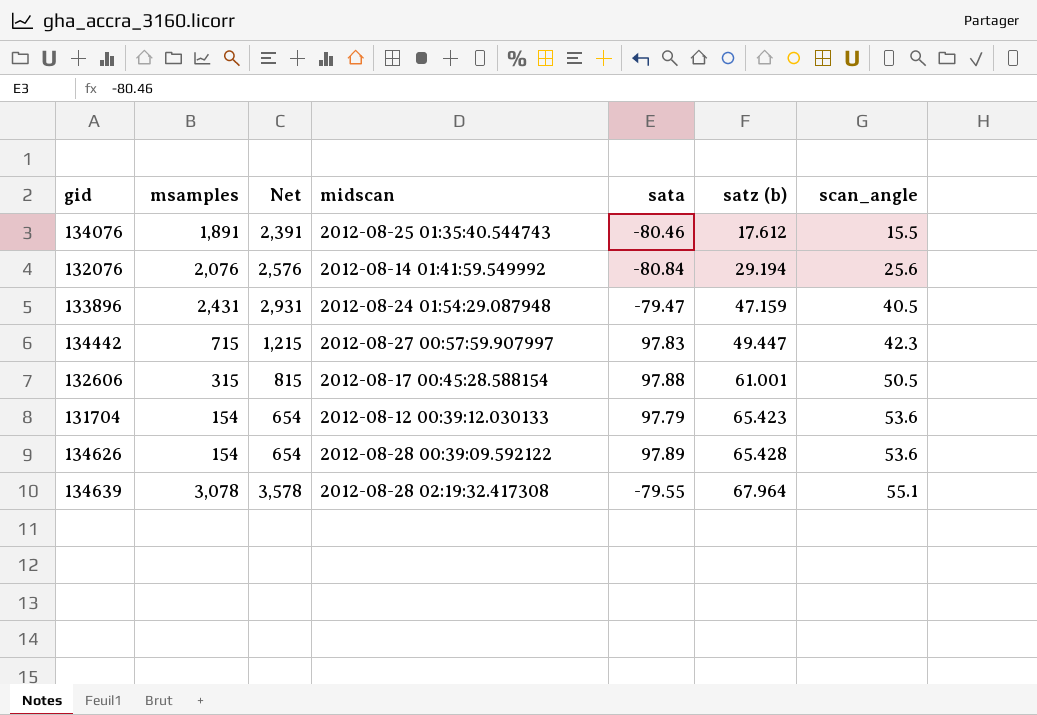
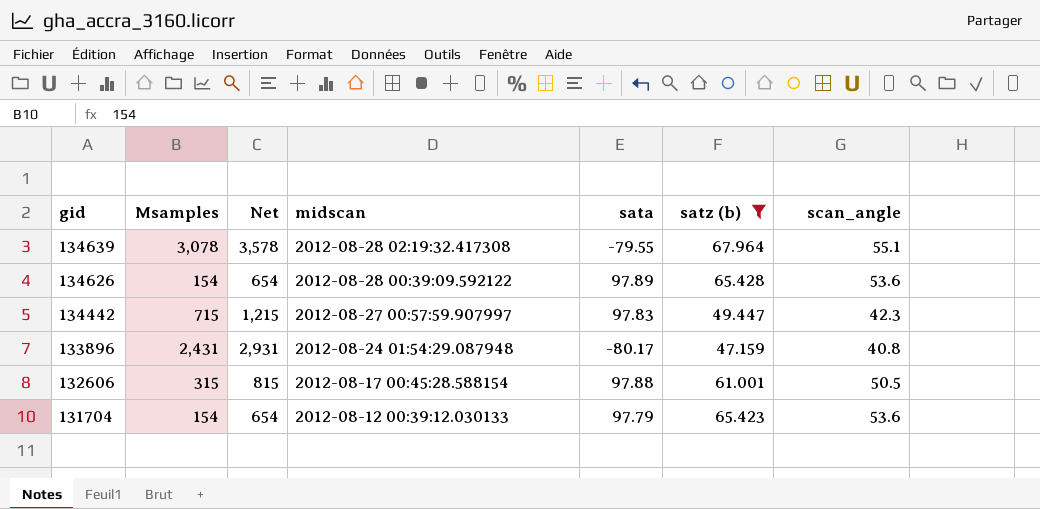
filter: none -> satz (b) >= 47.159
row order: satz (b) ascending -> gid descending
column name: msamples -> Msamples
133896 | sata: -79.47 -> -80.17
133896 | scan_angle: 40.5 -> 40.8

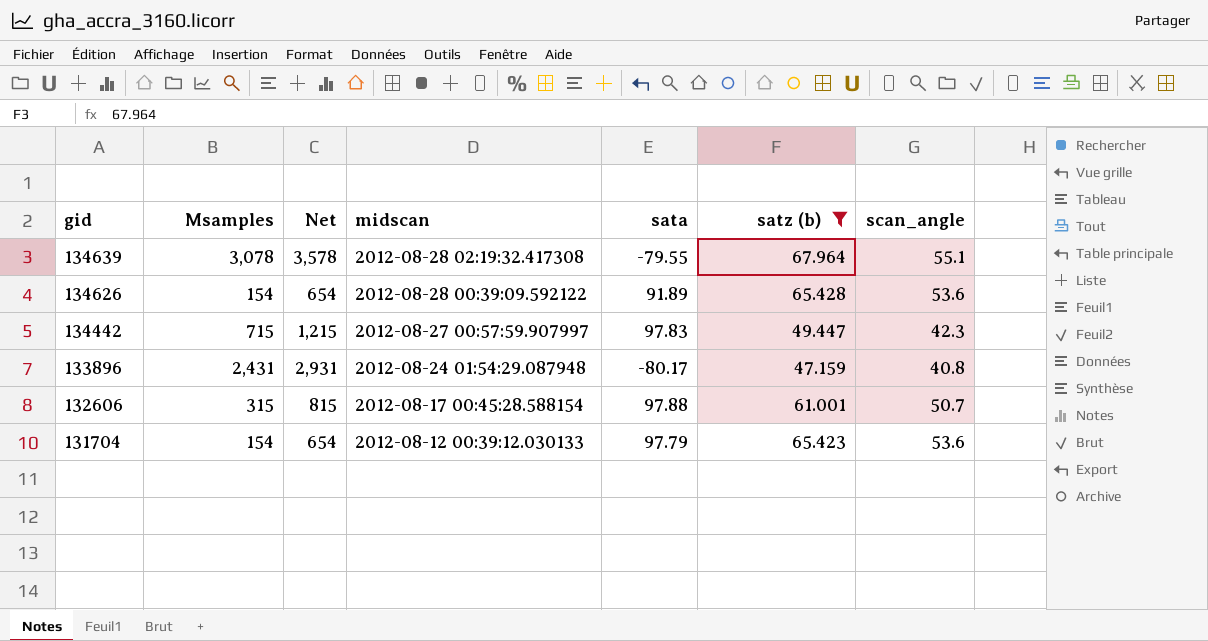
134626 | sata: 97.89 -> 91.89
132606 | scan_angle: 50.5 -> 50.7

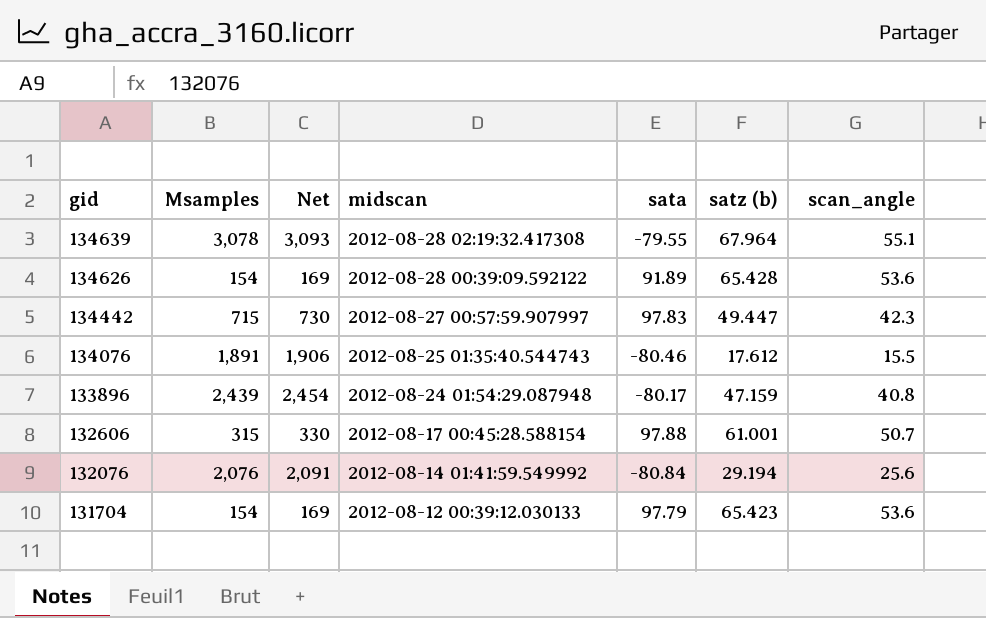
filter: satz (b) >= 47.159 -> none
column Net | formula: [Msamples] + 500 -> [Msamples] + 15
133896 | Msamples: 2,431 -> 2,439

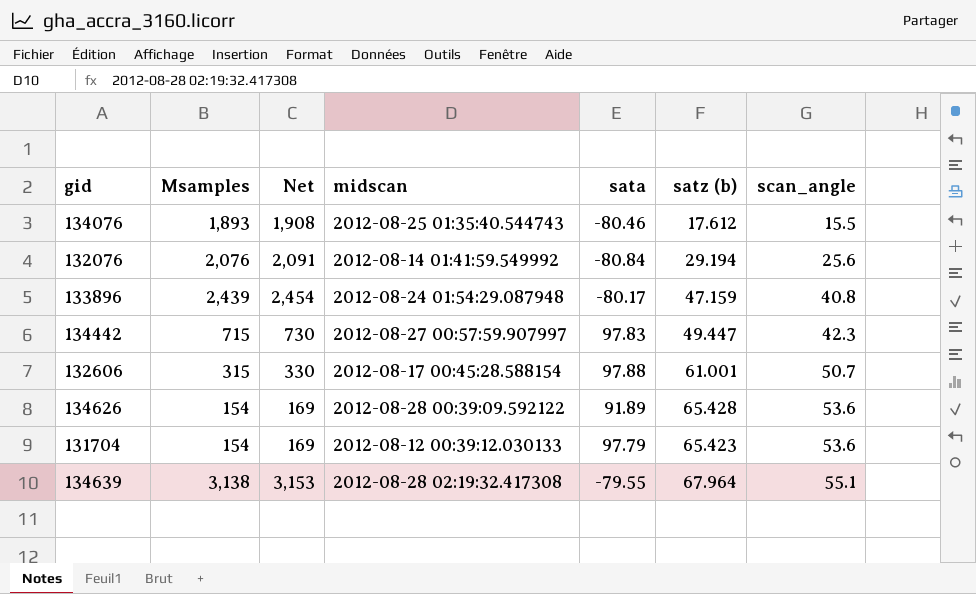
row order: gid descending -> scan_angle ascending
134076 | Msamples: 1,891 -> 1,893
134076 | Net: 1,906 -> 1,908
134639 | Msamples: 3,078 -> 3,138
134639 | Net: 3,093 -> 3,153

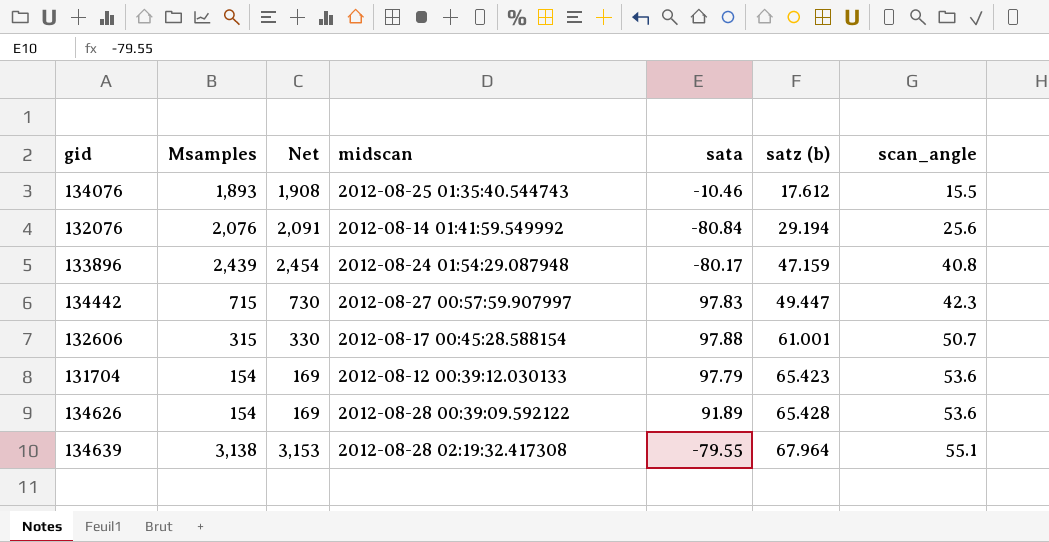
row order: scan_angle ascending -> satz (b) ascending
134076 | sata: -80.46 -> -10.46

